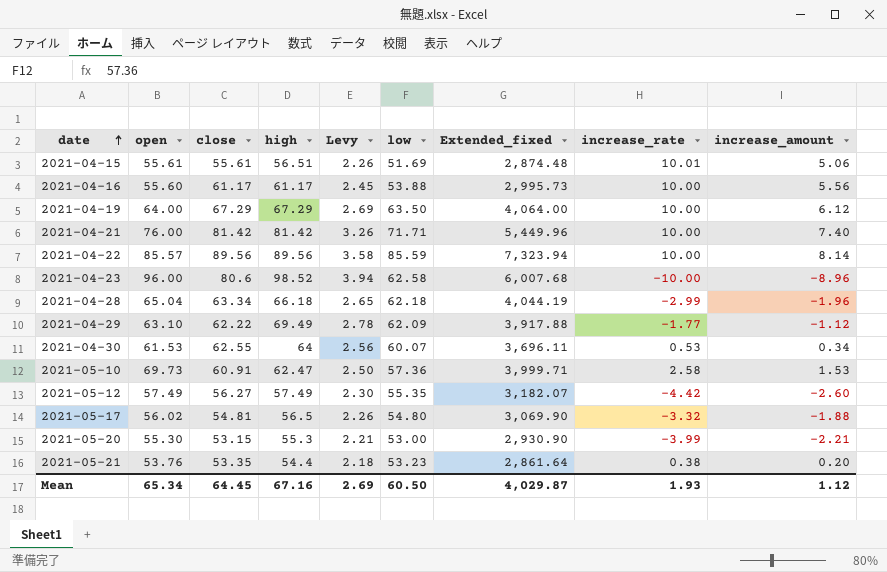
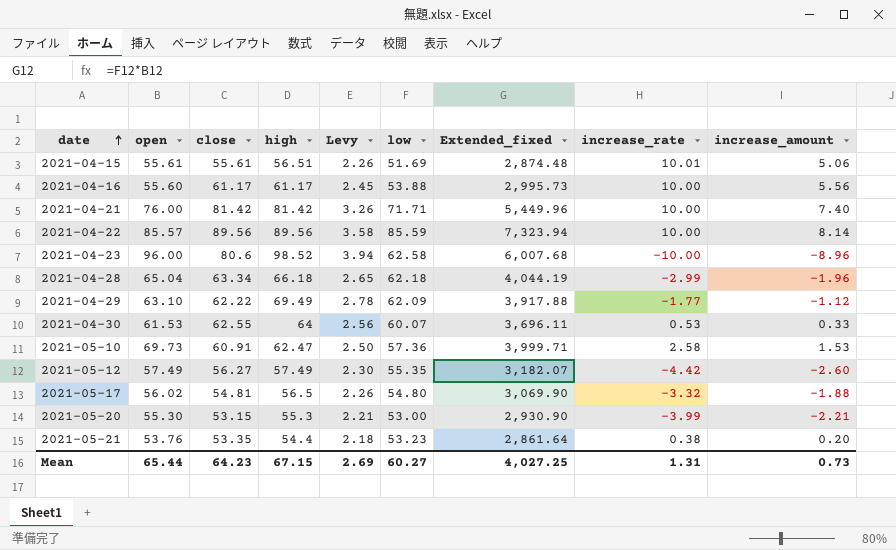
row 2021-04-19: 64.00 | 67.29 | 67.29 | 2.69 | 63.50 | 4,064.00 | 10.00 | 6.12 -> none
2021-04-30 | increase_amount: 0.34 -> 0.33
Mean | open: 65.34 -> 65.44
Mean | close: 64.45 -> 64.23
Mean | high: 67.16 -> 67.15
Mean | low: 60.50 -> 60.27
Mean | Extended_fixed: 4,029.87 -> 4,027.25
Mean | increase_rate: 1.93 -> 1.31
Mean | increase_amount: 1.12 -> 0.73

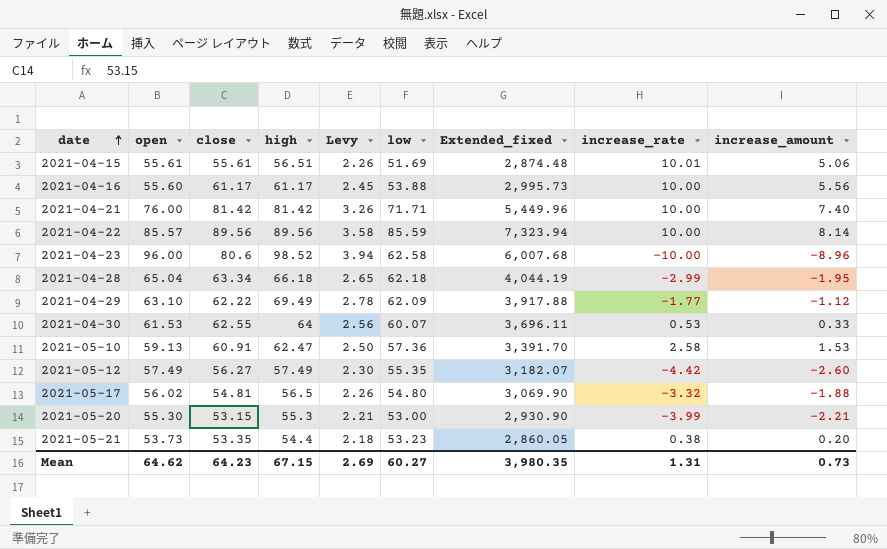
2021-04-28 | increase_amount: -1.96 -> -1.95
2021-05-10 | open: 69.73 -> 59.13
2021-05-10 | Extended_fixed: 3,999.71 -> 3,391.70
2021-05-21 | open: 53.76 -> 53.73
2021-05-21 | Extended_fixed: 2,861.64 -> 2,860.05
Mean | open: 65.44 -> 64.62
Mean | Extended_fixed: 4,027.25 -> 3,980.35

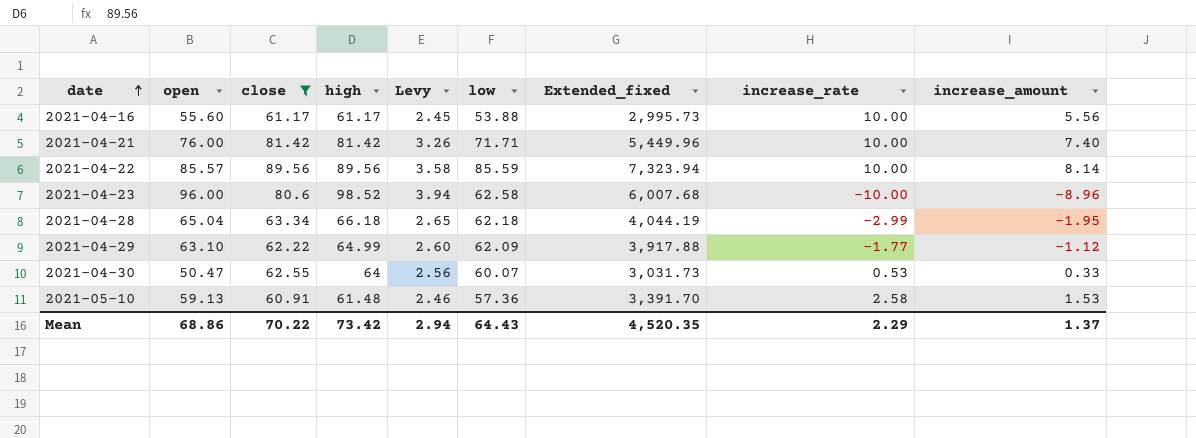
filter: none -> close >= 60.91
2021-04-29 | high: 69.49 -> 64.99
2021-04-29 | Levy: 2.78 -> 2.60
2021-04-30 | open: 61.53 -> 50.47
2021-04-30 | Extended_fixed: 3,696.11 -> 3,031.73
2021-05-10 | high: 62.47 -> 61.48
2021-05-10 | Levy: 2.50 -> 2.46
Mean | open: 64.62 -> 68.86
Mean | close: 64.23 -> 70.22
Mean | high: 67.15 -> 73.42
Mean | Levy: 2.69 -> 2.94
Mean | low: 60.27 -> 64.43
Mean | Extended_fixed: 3,980.35 -> 4,520.35
Mean | increase_rate: 1.31 -> 2.29
Mean | increase_amount: 0.73 -> 1.37

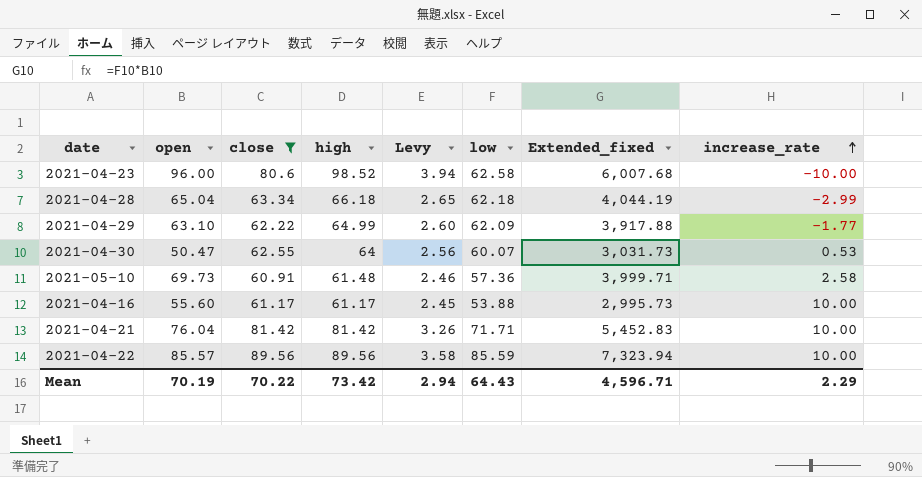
row order: date ascending -> increase_rate ascending
column increase_amount | position: 9 -> none
2021-05-10 | open: 59.13 -> 69.73
2021-05-10 | Extended_fixed: 3,391.70 -> 3,999.71
2021-04-21 | open: 76.00 -> 76.04
2021-04-21 | Extended_fixed: 5,449.96 -> 5,452.83
Mean | open: 68.86 -> 70.19
Mean | Extended_fixed: 4,520.35 -> 4,596.71

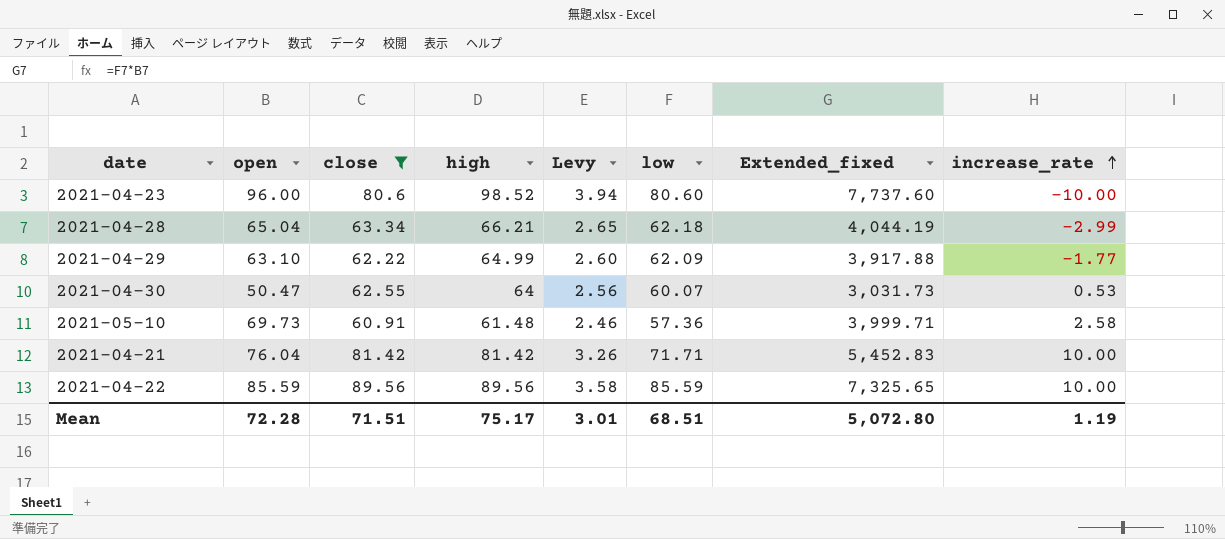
row 2021-04-16: 55.60 | 61.17 | 61.17 | 2.45 | 53.88 | 2,995.73 | 10.00 -> none
2021-04-23 | low: 62.58 -> 80.60
2021-04-23 | Extended_fixed: 6,007.68 -> 7,737.60
2021-04-28 | high: 66.18 -> 66.21
2021-04-22 | open: 85.57 -> 85.59
2021-04-22 | Extended_fixed: 7,323.94 -> 7,325.65
Mean | open: 70.19 -> 72.28
Mean | close: 70.22 -> 71.51
Mean | high: 73.42 -> 75.17
Mean | Levy: 2.94 -> 3.01
Mean | low: 64.43 -> 68.51
Mean | Extended_fixed: 4,596.71 -> 5,072.80
Mean | increase_rate: 2.29 -> 1.19

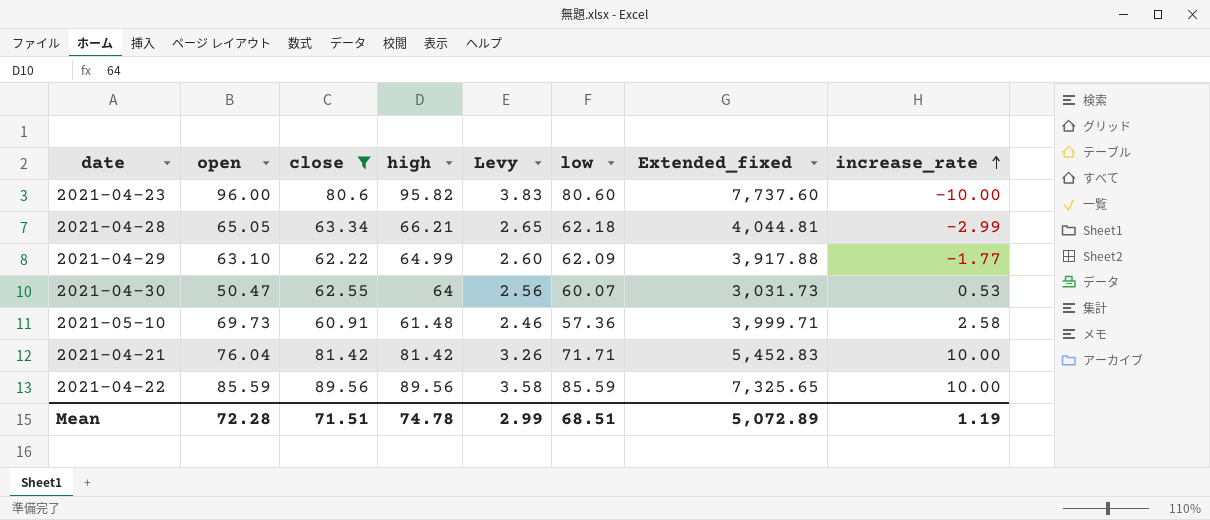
2021-04-23 | high: 98.52 -> 95.82
2021-04-23 | Levy: 3.94 -> 3.83
2021-04-28 | open: 65.04 -> 65.05
2021-04-28 | Extended_fixed: 4,044.19 -> 4,044.81
Mean | high: 75.17 -> 74.78
Mean | Levy: 3.01 -> 2.99
Mean | Extended_fixed: 5,072.80 -> 5,072.89

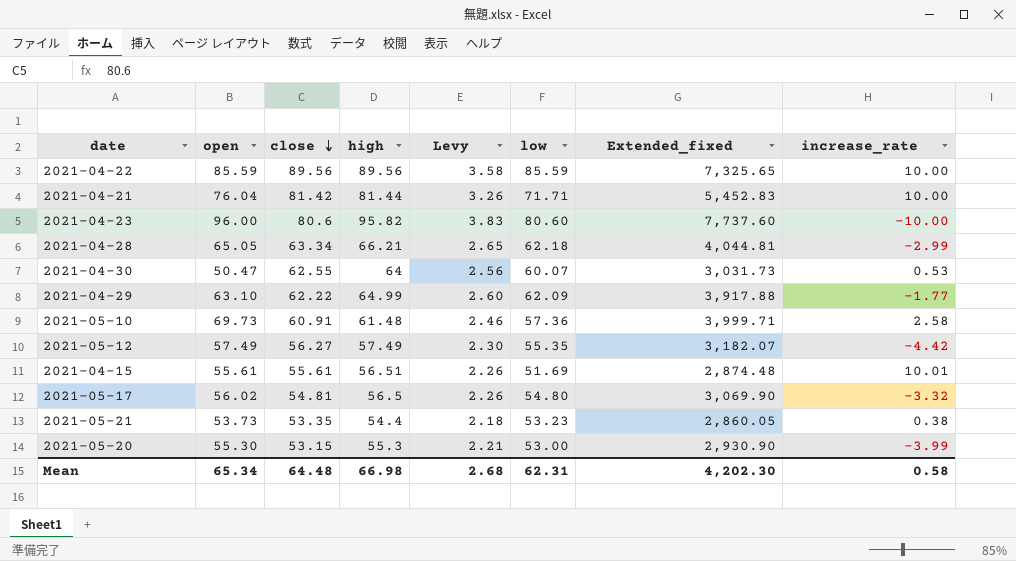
filter: close >= 60.91 -> none
row order: increase_rate ascending -> close descending
2021-04-21 | high: 81.42 -> 81.44
Mean | open: 72.28 -> 65.34
Mean | close: 71.51 -> 64.48
Mean | high: 74.78 -> 66.98
Mean | Levy: 2.99 -> 2.68
Mean | low: 68.51 -> 62.31
Mean | Extended_fixed: 5,072.89 -> 4,202.30
Mean | increase_rate: 1.19 -> 0.58

